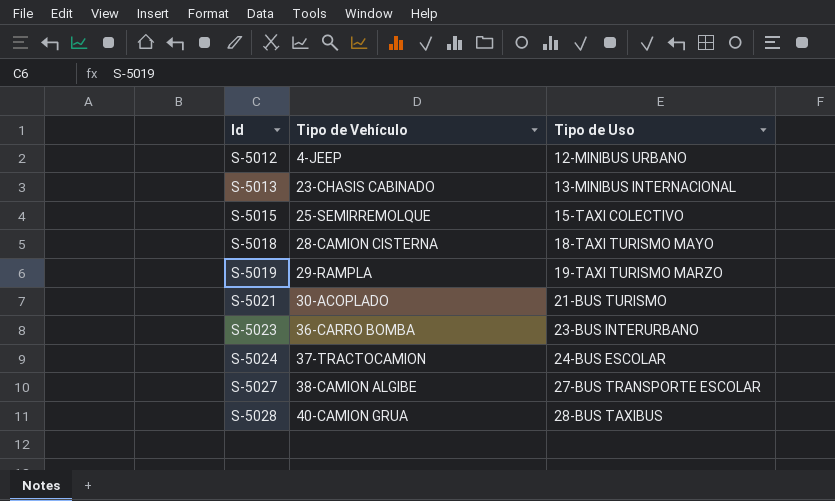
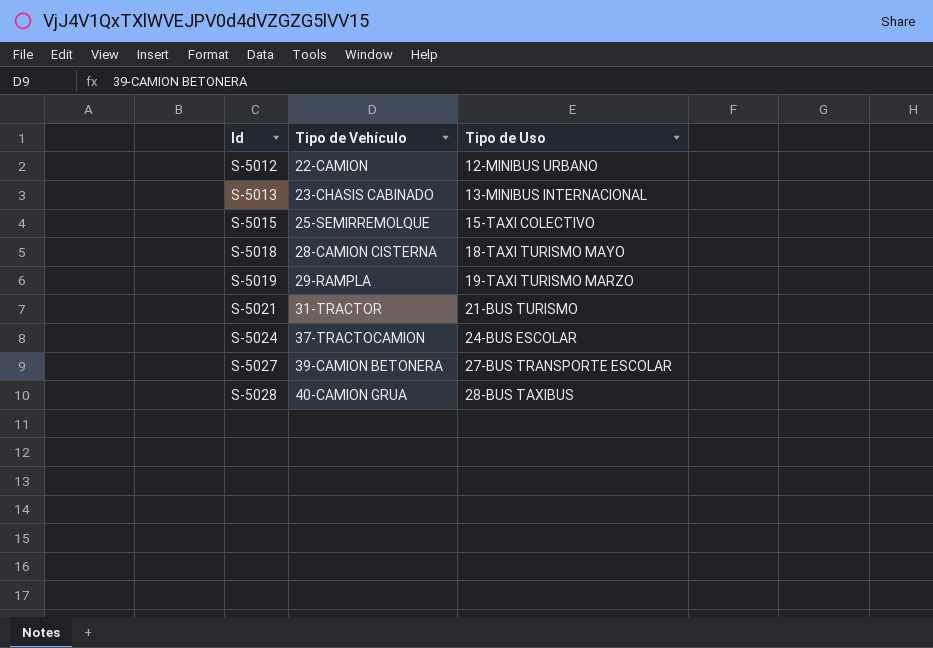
row S-5023: 36-CARRO BOMBA | 23-BUS INTERURBANO -> none
S-5012 | Tipo de Vehículo: 4-JEEP -> 22-CAMION
S-5021 | Tipo de Vehículo: 30-ACOPLADO -> 31-TRACTOR
S-5027 | Tipo de Vehículo: 38-CAMION ALGIBE -> 39-CAMION BETONERA

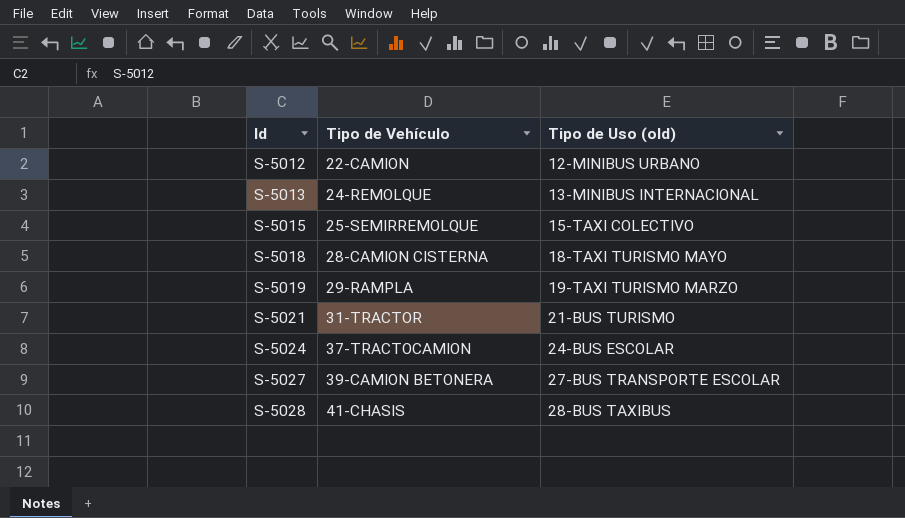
column name: Tipo de Uso -> Tipo de Uso (old)
S-5013 | Tipo de Vehículo: 23-CHASIS CABINADO -> 24-REMOLQUE
S-5028 | Tipo de Vehículo: 40-CAMION GRUA -> 41-CHASIS

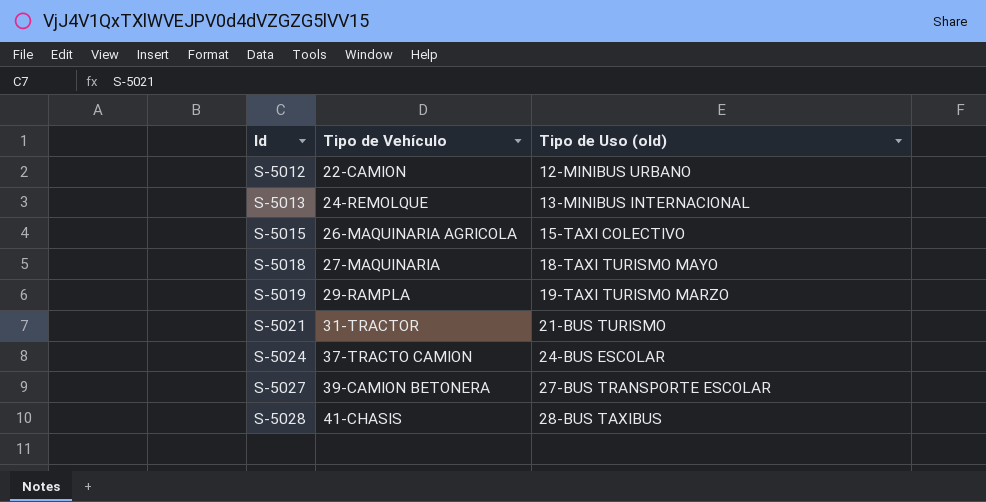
S-5015 | Tipo de Vehículo: 25-SEMIRREMOLQUE -> 26-MAQUINARIA AGRICOLA
S-5018 | Tipo de Vehículo: 28-CAMION CISTERNA -> 27-MAQUINARIA
S-5024 | Tipo de Vehículo: 37-TRACTOCAMION -> 37-TRACTO CAMION

